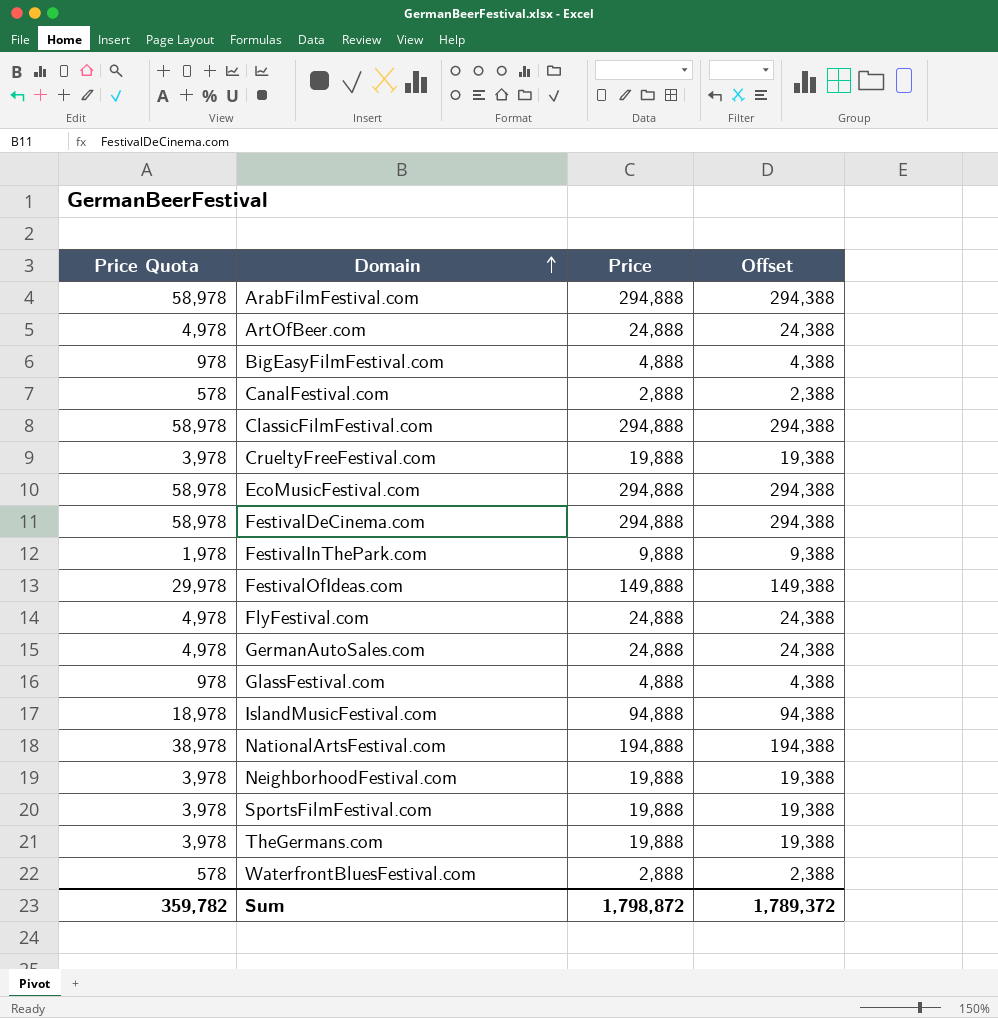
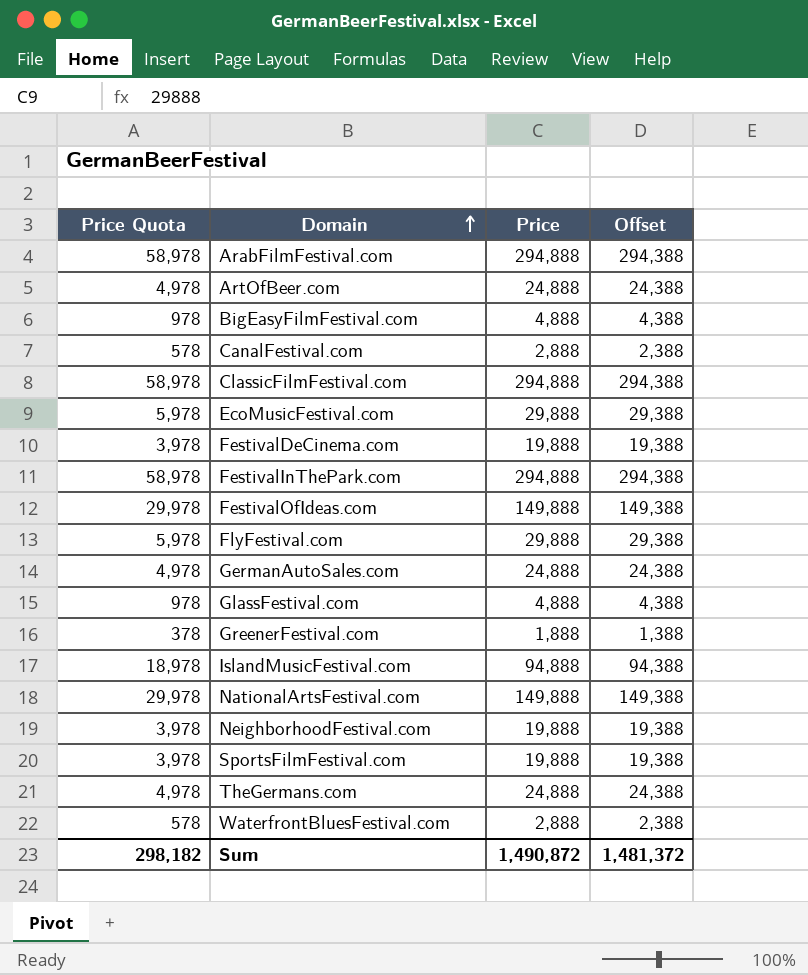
row CrueltyFreeFestival.com: 3,978 | 19,888 | 19,388 -> none
EcoMusicFestival.com | Price Quota: 58,978 -> 5,978
EcoMusicFestival.com | Price: 294,888 -> 29,888
EcoMusicFestival.com | Offset: 294,388 -> 29,388
FestivalDeCinema.com | Price Quota: 58,978 -> 3,978
FestivalDeCinema.com | Price: 294,888 -> 19,888
FestivalDeCinema.com | Offset: 294,388 -> 19,388
FestivalInThePark.com | Price Quota: 1,978 -> 58,978
FestivalInThePark.com | Price: 9,888 -> 294,888
FestivalInThePark.com | Offset: 9,388 -> 294,388
FlyFestival.com | Price Quota: 4,978 -> 5,978
FlyFestival.com | Price: 24,888 -> 29,888
FlyFestival.com | Offset: 24,388 -> 29,388
row GreenerFestival.com: none -> 378 | 1,888 | 1,388
NationalArtsFestival.com | Price Quota: 38,978 -> 29,978
NationalArtsFestival.com | Price: 194,888 -> 149,888
NationalArtsFestival.com | Offset: 194,388 -> 149,388
TheGermans.com | Price Quota: 3,978 -> 4,978
TheGermans.com | Price: 19,888 -> 24,888
TheGermans.com | Offset: 19,388 -> 24,388
Sum | Price Quota: 359,782 -> 298,182
Sum | Price: 1,798,872 -> 1,490,872
Sum | Offset: 1,789,372 -> 1,481,372

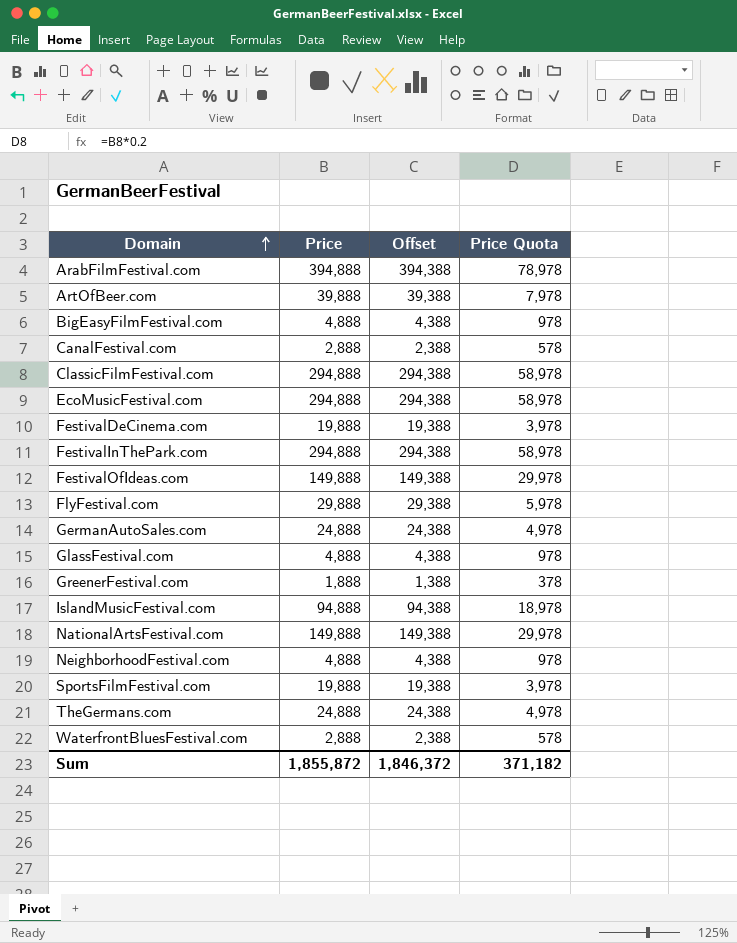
column Price Quota | position: 1 -> 4
ArabFilmFestival.com | Price: 294,888 -> 394,888
ArabFilmFestival.com | Offset: 294,388 -> 394,388
ArabFilmFestival.com | Price Quota: 58,978 -> 78,978
ArtOfBeer.com | Price: 24,888 -> 39,888
ArtOfBeer.com | Offset: 24,388 -> 39,388
ArtOfBeer.com | Price Quota: 4,978 -> 7,978
EcoMusicFestival.com | Price: 29,888 -> 294,888
EcoMusicFestival.com | Offset: 29,388 -> 294,388
EcoMusicFestival.com | Price Quota: 5,978 -> 58,978
NeighborhoodFestival.com | Price: 19,888 -> 4,888
NeighborhoodFestival.com | Offset: 19,388 -> 4,388
NeighborhoodFestival.com | Price Quota: 3,978 -> 978
Sum | Price: 1,490,872 -> 1,855,872
Sum | Offset: 1,481,372 -> 1,846,372
Sum | Price Quota: 298,182 -> 371,182

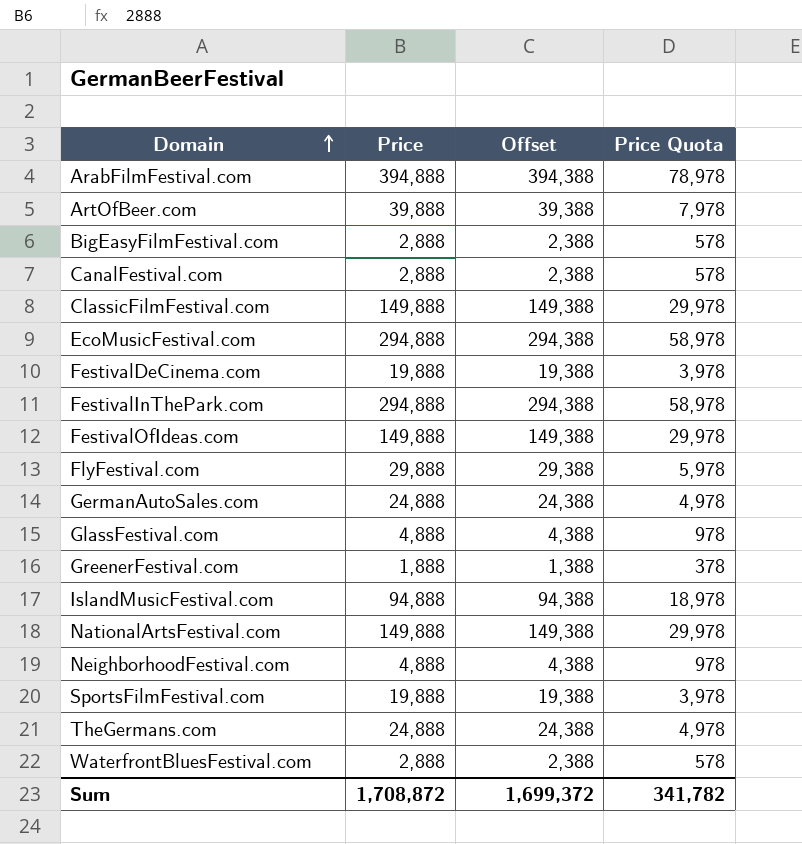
BigEasyFilmFestival.com | Price: 4,888 -> 2,888
BigEasyFilmFestival.com | Offset: 4,388 -> 2,388
BigEasyFilmFestival.com | Price Quota: 978 -> 578
ClassicFilmFestival.com | Price: 294,888 -> 149,888
ClassicFilmFestival.com | Offset: 294,388 -> 149,388
ClassicFilmFestival.com | Price Quota: 58,978 -> 29,978
Sum | Price: 1,855,872 -> 1,708,872
Sum | Offset: 1,846,372 -> 1,699,372
Sum | Price Quota: 371,182 -> 341,782

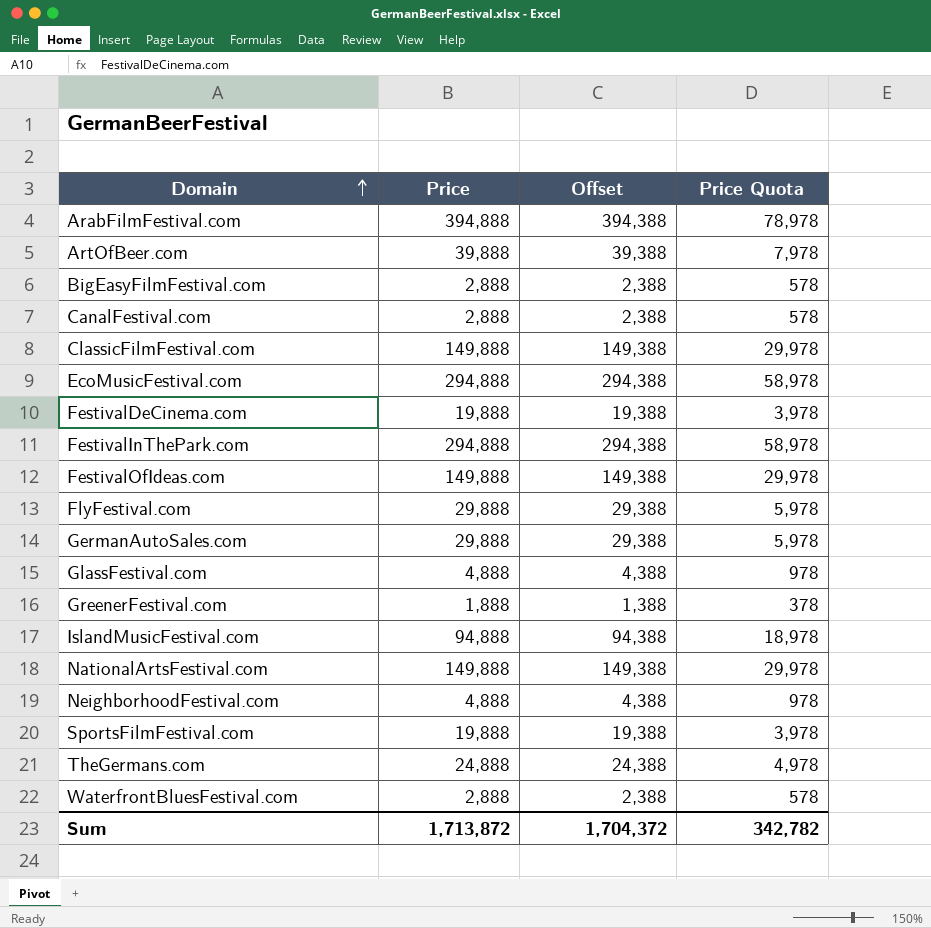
GermanAutoSales.com | Price: 24,888 -> 29,888
GermanAutoSales.com | Offset: 24,388 -> 29,388
GermanAutoSales.com | Price Quota: 4,978 -> 5,978
Sum | Price: 1,708,872 -> 1,713,872
Sum | Offset: 1,699,372 -> 1,704,372
Sum | Price Quota: 341,782 -> 342,782

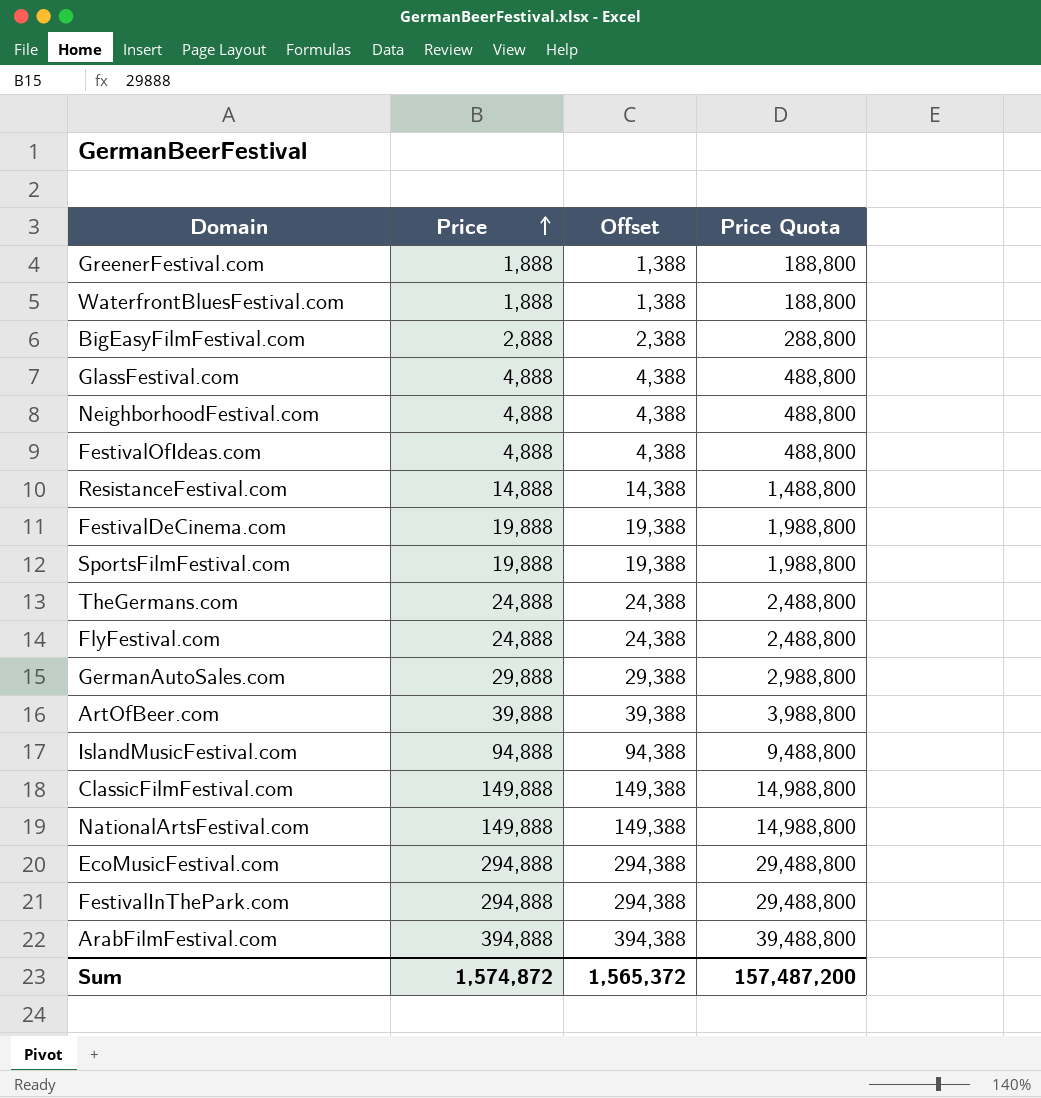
row order: Domain ascending -> Price ascending
column Price Quota | formula: [Price] * 0.2 -> [Price] * 100
row CanalFestival.com: 2,888 | 2,388 | 578 -> none
WaterfrontBluesFestival.com | Price: 2,888 -> 1,888
WaterfrontBluesFestival.com | Offset: 2,388 -> 1,388
FestivalOfIdeas.com | Price: 149,888 -> 4,888
FestivalOfIdeas.com | Offset: 149,388 -> 4,388
row ResistanceFestival.com: none -> 14,888 | 14,388 | 1,488,800
FlyFestival.com | Price: 29,888 -> 24,888
FlyFestival.com | Offset: 29,388 -> 24,388
Sum | Price: 1,713,872 -> 1,574,872
Sum | Offset: 1,704,372 -> 1,565,372
Sum | Price Quota: 342,782 -> 157,487,200

